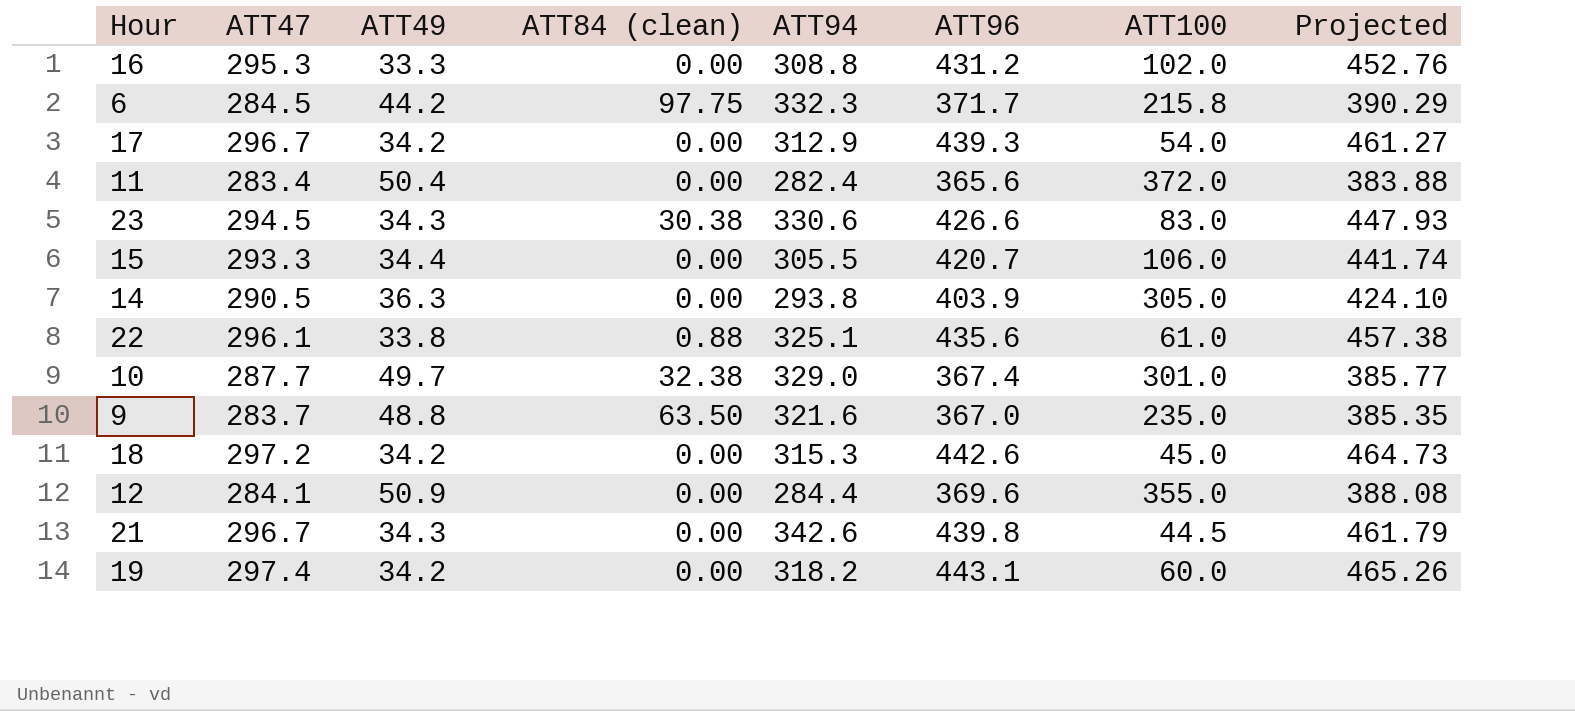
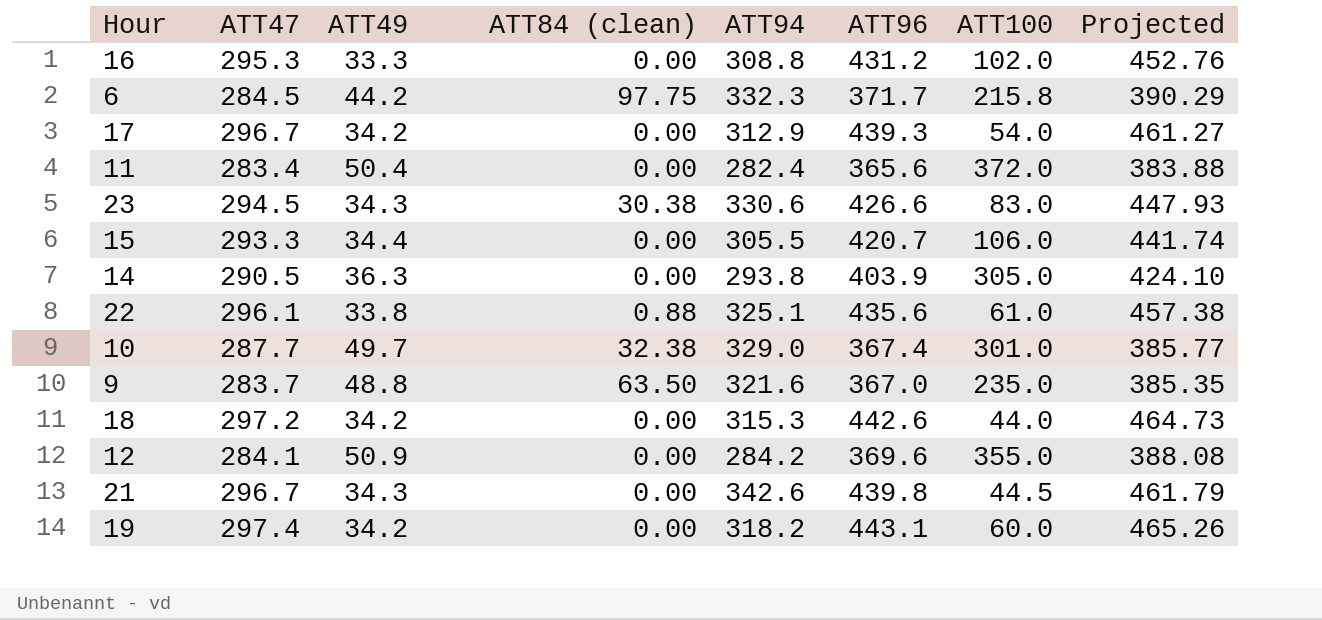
18 | ATT100: 45.0 -> 44.0
12 | ATT94: 284.4 -> 284.2

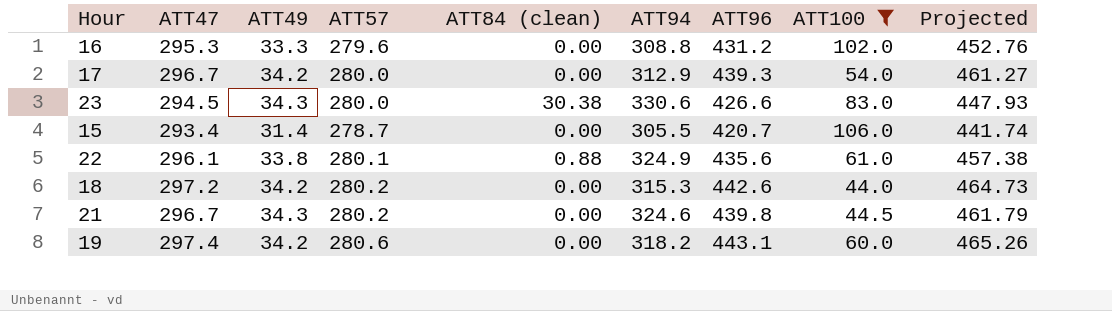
filter: none -> ATT100 <= 106.0
column ATT57 | position: none -> 4
15 | ATT47: 293.3 -> 293.4
15 | ATT49: 34.4 -> 31.4
22 | ATT94: 325.1 -> 324.9
21 | ATT94: 342.6 -> 324.6

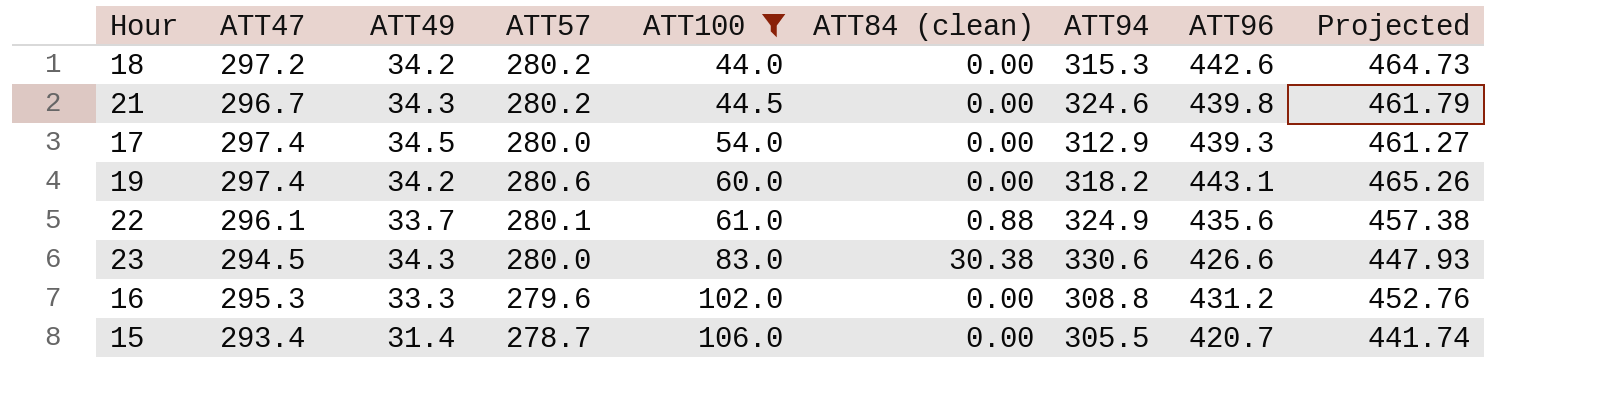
row order: none -> ATT100 ascending
column ATT100 | position: 8 -> 5
17 | ATT47: 296.7 -> 297.4
17 | ATT49: 34.2 -> 34.5
22 | ATT49: 33.8 -> 33.7

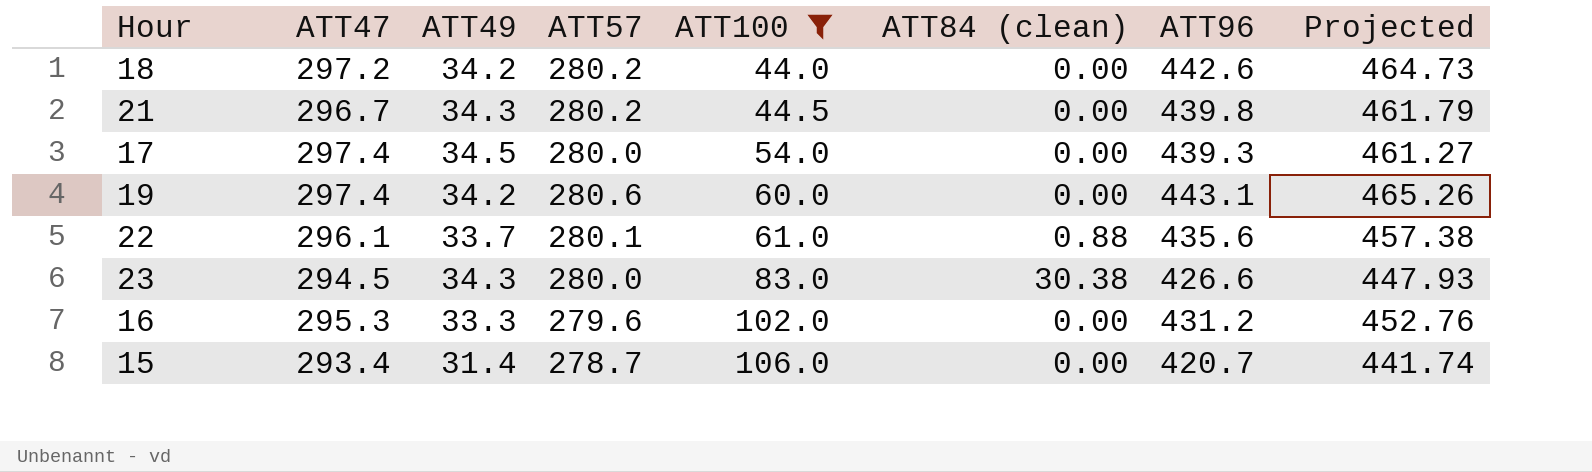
column ATT94 | position: 7 -> none

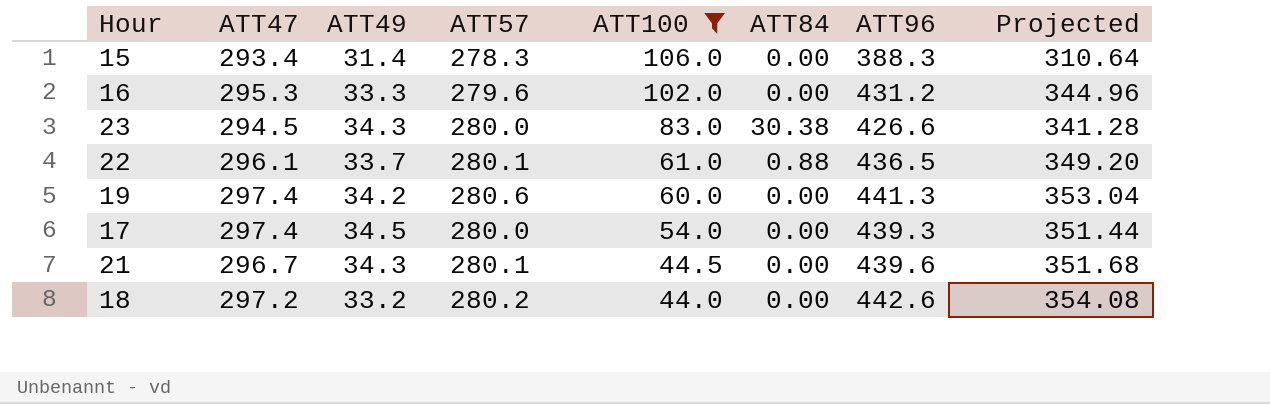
row order: ATT100 ascending -> ATT100 descending
column name: ATT84 (clean) -> ATT84
column Projected | formula: [ATT96] * 1.05 -> [ATT96] * 0.8
15 | ATT57: 278.7 -> 278.3
15 | ATT96: 420.7 -> 388.3
22 | ATT96: 435.6 -> 436.5
19 | ATT96: 443.1 -> 441.3
21 | ATT57: 280.2 -> 280.1
21 | ATT96: 439.8 -> 439.6
18 | ATT49: 34.2 -> 33.2

